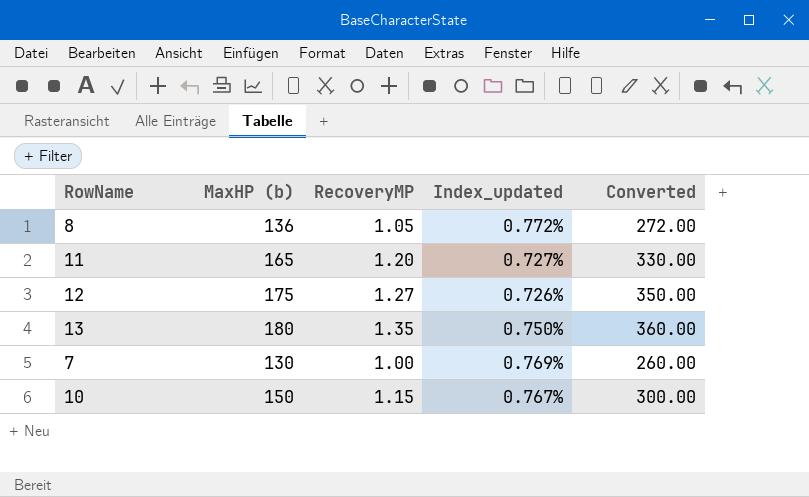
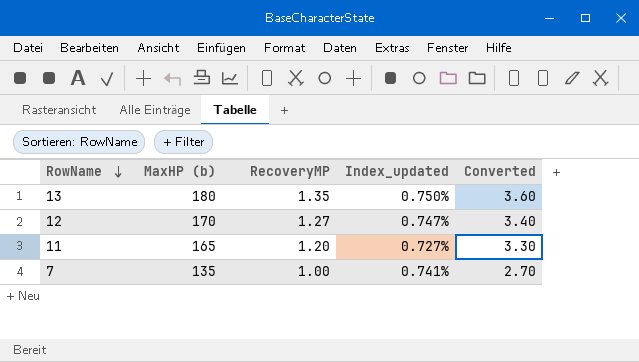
row order: none -> RowName descending
column Converted | formula: [MaxHP (b)] * 2 -> [MaxHP (b)] * 0.02
row 8: 136 | 1.05 | 0.772% | 272.00 -> none
row 10: 150 | 1.15 | 0.767% | 300.00 -> none
12 | MaxHP (b): 175 -> 170
12 | Index_updated: 0.726% -> 0.747%
7 | MaxHP (b): 130 -> 135
7 | Index_updated: 0.769% -> 0.741%

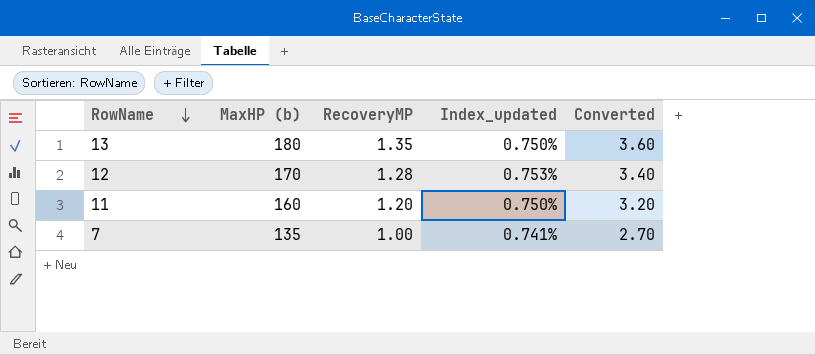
12 | RecoveryMP: 1.27 -> 1.28
12 | Index_updated: 0.747% -> 0.753%
11 | MaxHP (b): 165 -> 160
11 | Index_updated: 0.727% -> 0.750%
11 | Converted: 3.30 -> 3.20

